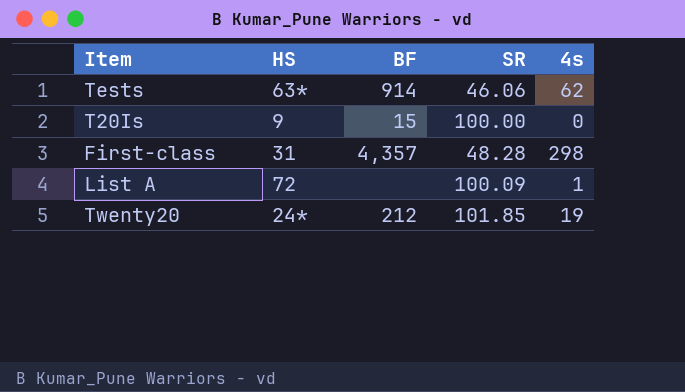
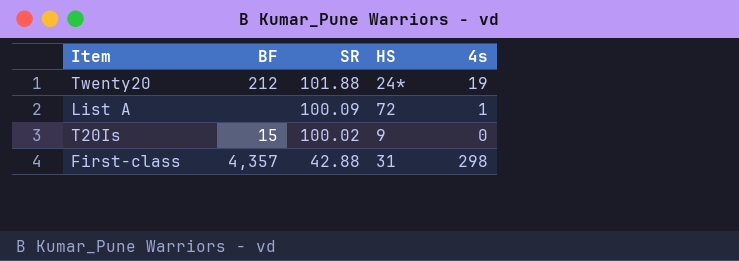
row order: none -> SR descending
column HS | position: 2 -> 4
row Tests: 63* | 914 | 46.06 | 62 -> none
Twenty20 | SR: 101.85 -> 101.88
T20Is | SR: 100.00 -> 100.02
First-class | SR: 48.28 -> 42.88

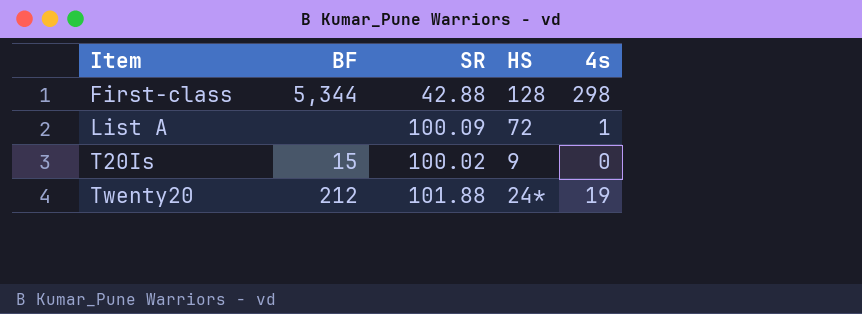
row order: SR descending -> Item ascending
First-class | BF: 4,357 -> 5,344
First-class | HS: 31 -> 128

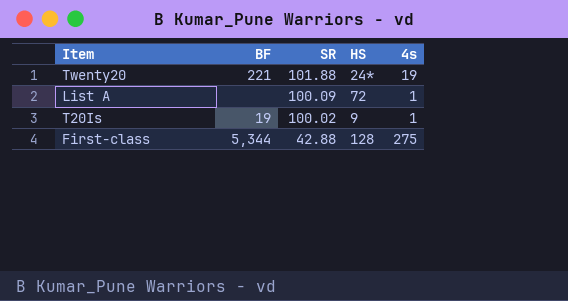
row order: Item ascending -> SR descending
Twenty20 | BF: 212 -> 221
T20Is | BF: 15 -> 19
T20Is | 4s: 0 -> 1
First-class | 4s: 298 -> 275

